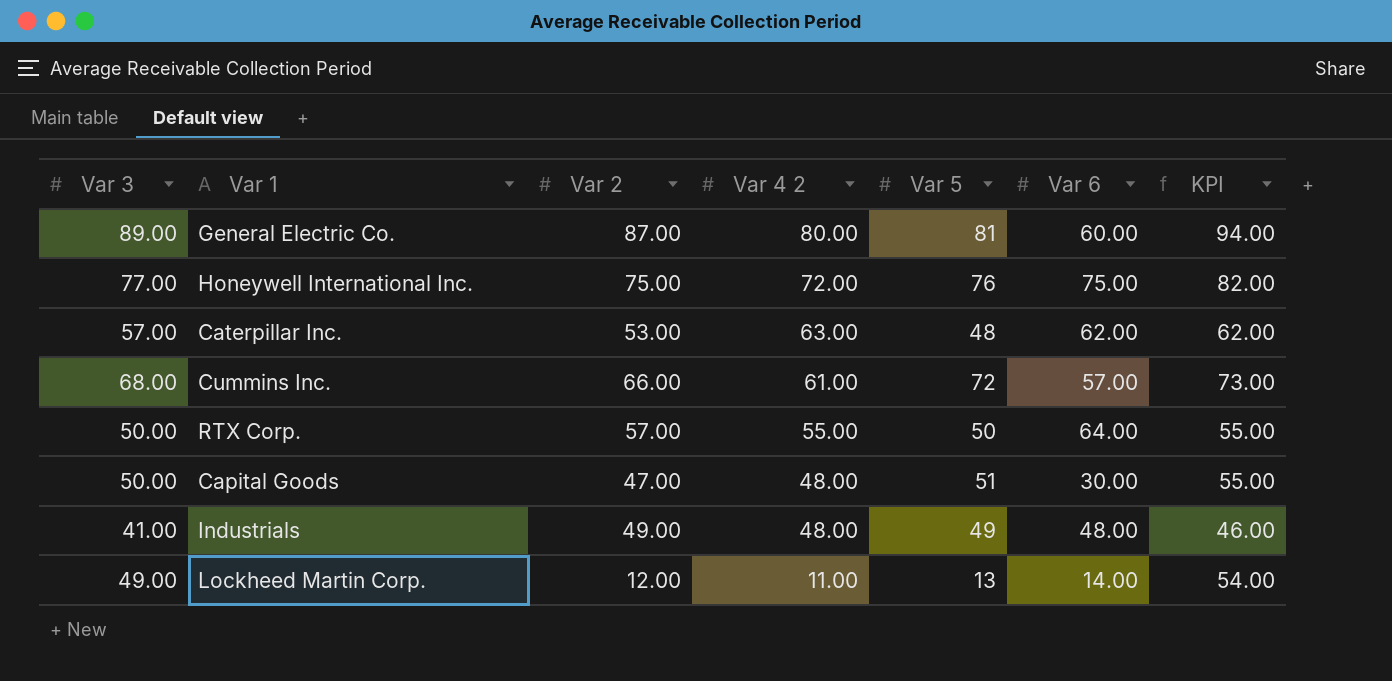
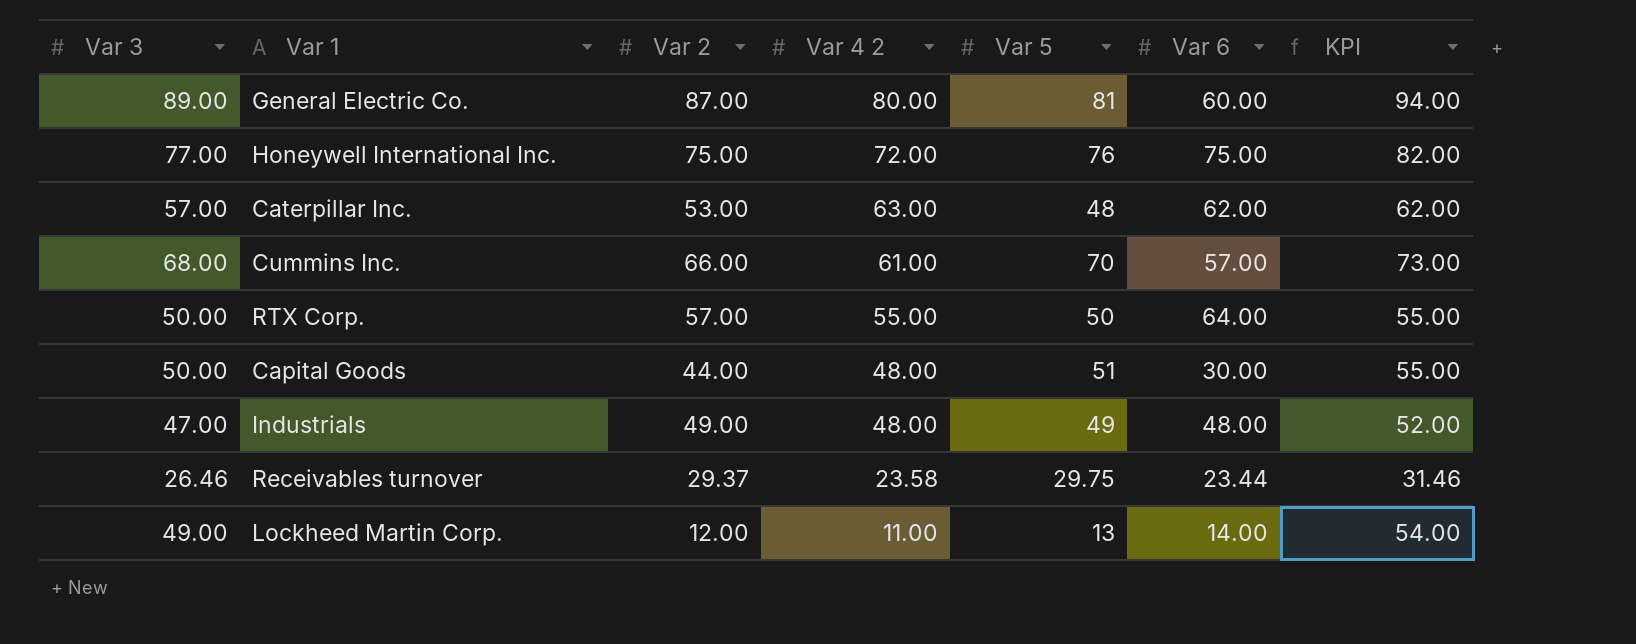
Cummins Inc. | Var 5: 72 -> 70
Capital Goods | Var 2: 47.00 -> 44.00
Industrials | Var 3: 41.00 -> 47.00
Industrials | KPI: 46.00 -> 52.00
row Receivables turnover: none -> 26.46 | 29.37 | 23.58 | 29.75 | 23.44 | 31.46

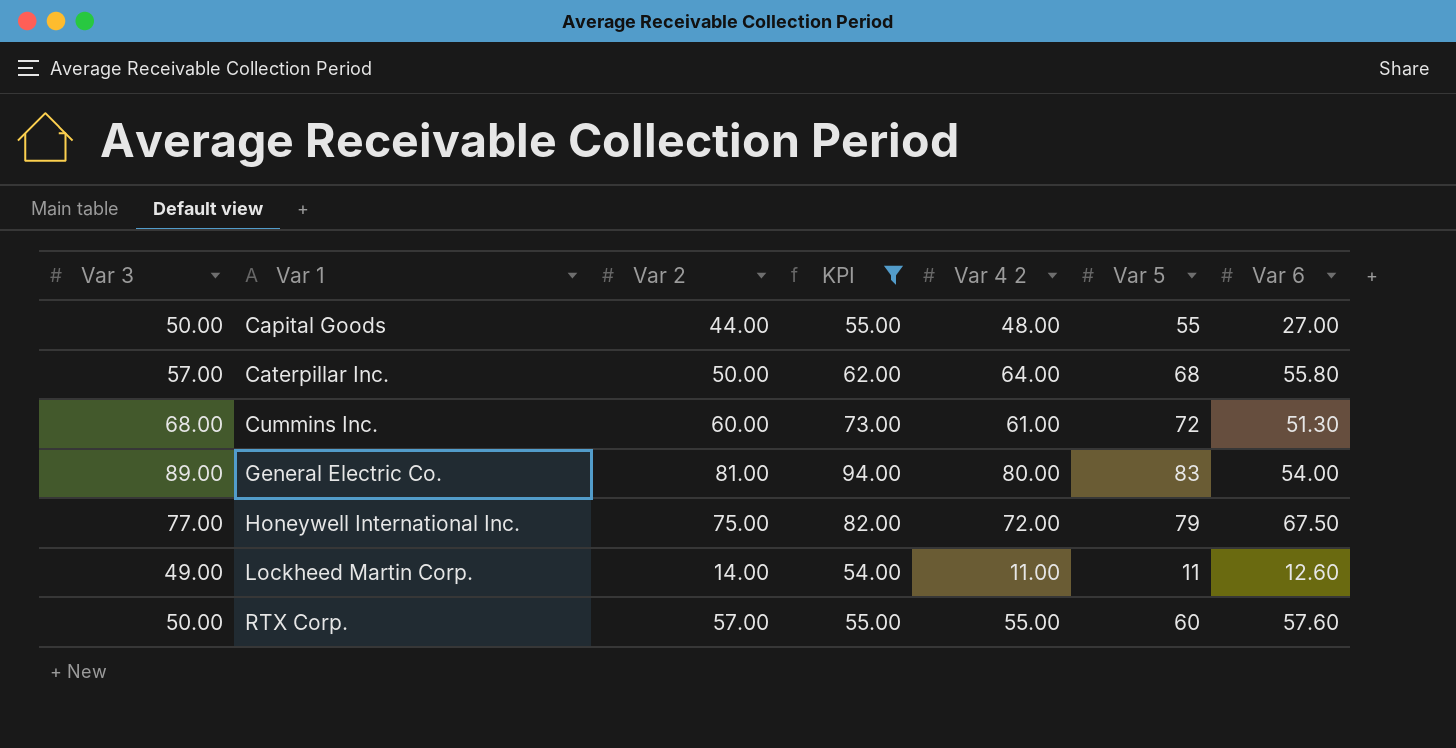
filter: none -> KPI >= 54.00
row order: Var 4 2 descending -> Var 1 ascending
column KPI | position: 7 -> 4
Capital Goods | Var 5: 51 -> 55
Capital Goods | Var 6: 30.00 -> 27.00
Caterpillar Inc. | Var 2: 53.00 -> 50.00
Caterpillar Inc. | Var 4 2: 63.00 -> 64.00
Caterpillar Inc. | Var 5: 48 -> 68
Caterpillar Inc. | Var 6: 62.00 -> 55.80
Cummins Inc. | Var 2: 66.00 -> 60.00
Cummins Inc. | Var 5: 70 -> 72
Cummins Inc. | Var 6: 57.00 -> 51.30
General Electric Co. | Var 2: 87.00 -> 81.00
General Electric Co. | Var 5: 81 -> 83
General Electric Co. | Var 6: 60.00 -> 54.00
Honeywell International Inc. | Var 5: 76 -> 79
Honeywell International Inc. | Var 6: 75.00 -> 67.50
Lockheed Martin Corp. | Var 2: 12.00 -> 14.00
Lockheed Martin Corp. | Var 5: 13 -> 11
Lockheed Martin Corp. | Var 6: 14.00 -> 12.60
RTX Corp. | Var 5: 50 -> 60
RTX Corp. | Var 6: 64.00 -> 57.60

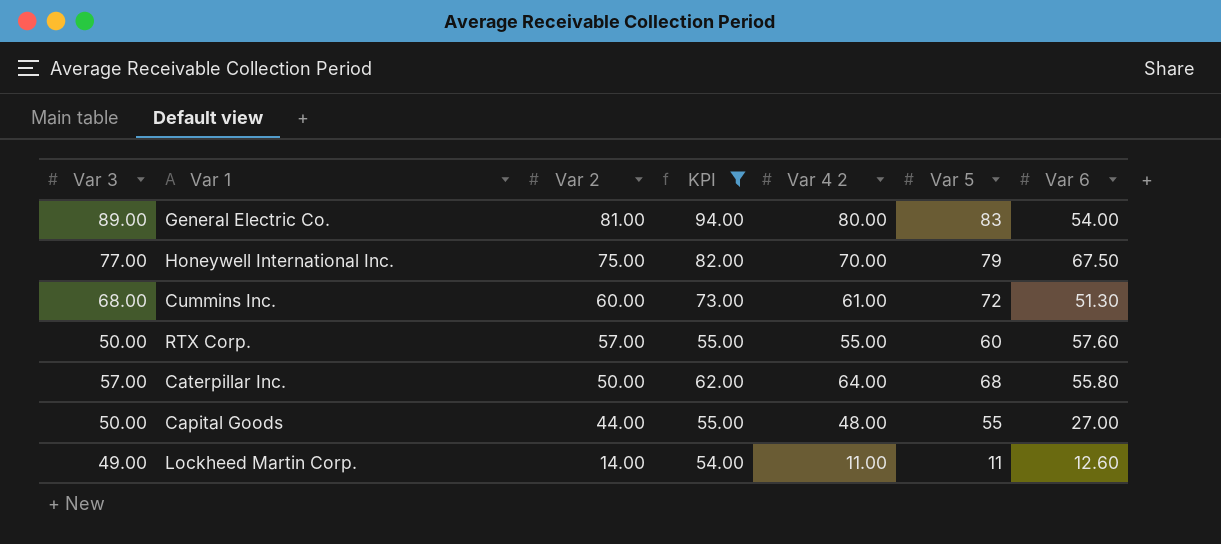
row order: Var 1 ascending -> Var 2 descending
Honeywell International Inc. | Var 4 2: 72.00 -> 70.00

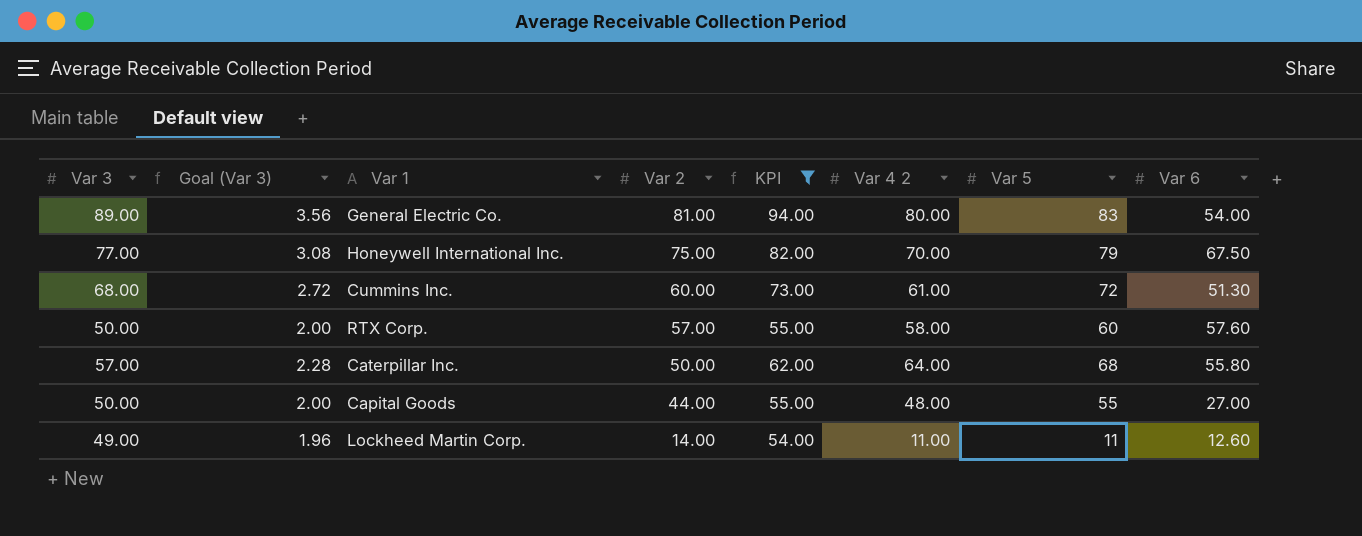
column Goal (Var 3) | formula: none -> [Var 3] * 0.04
RTX Corp. | Var 4 2: 55.00 -> 58.00

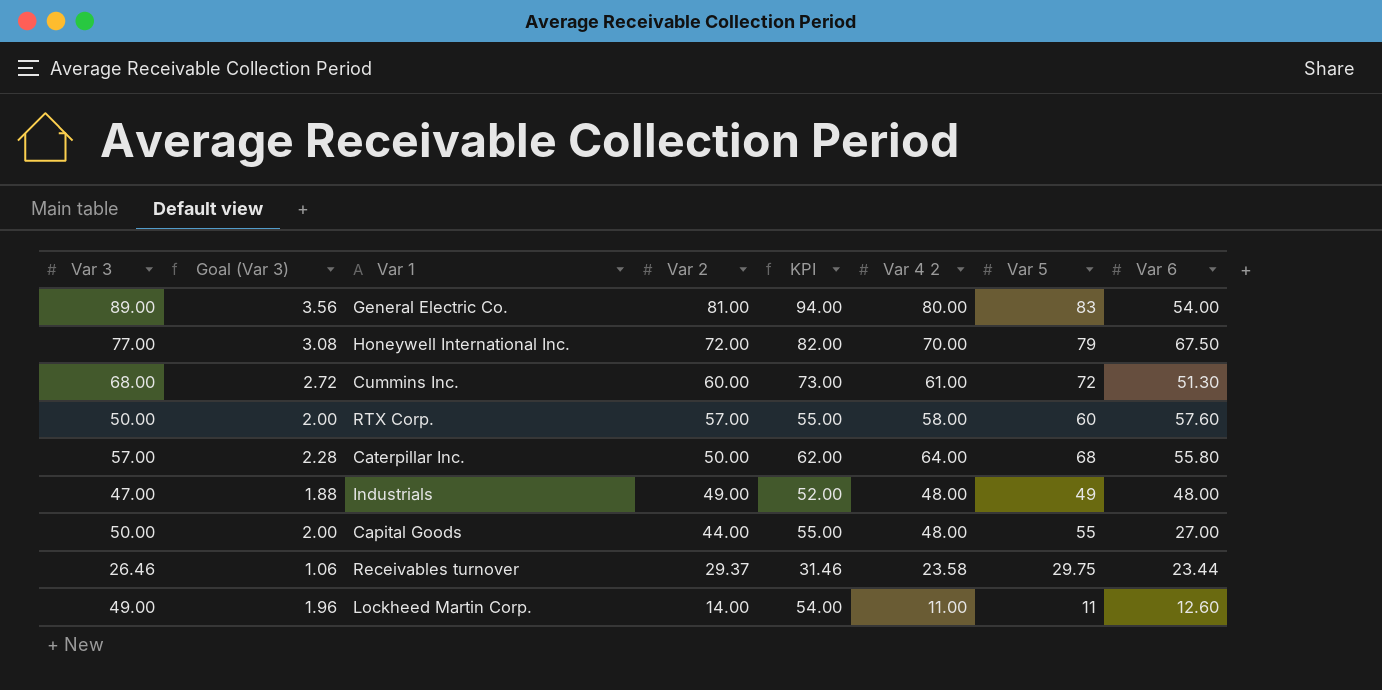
filter: KPI >= 54.00 -> none
Honeywell International Inc. | Var 2: 75.00 -> 72.00

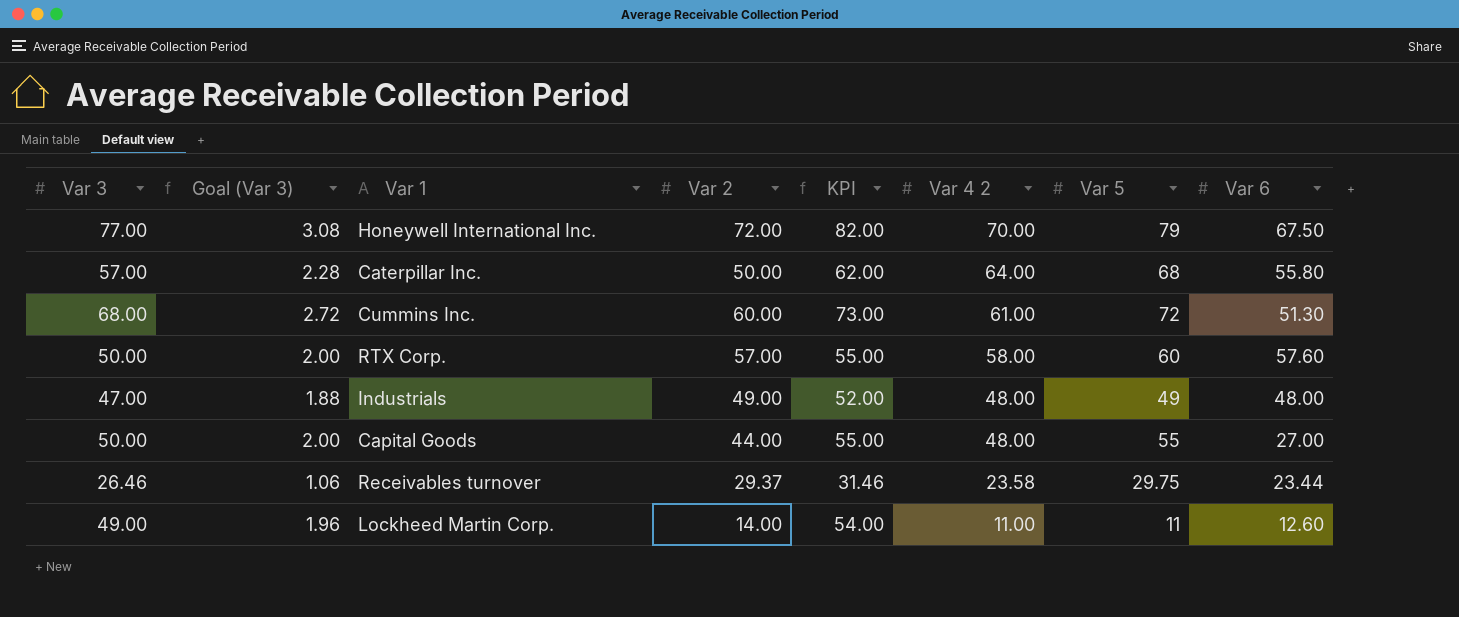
row order: Var 2 descending -> Var 4 2 descending
row General Electric Co.: 89.00 | 3.56 | 81.00 | 94.00 | 80.00 | 83 | 54.00 -> none

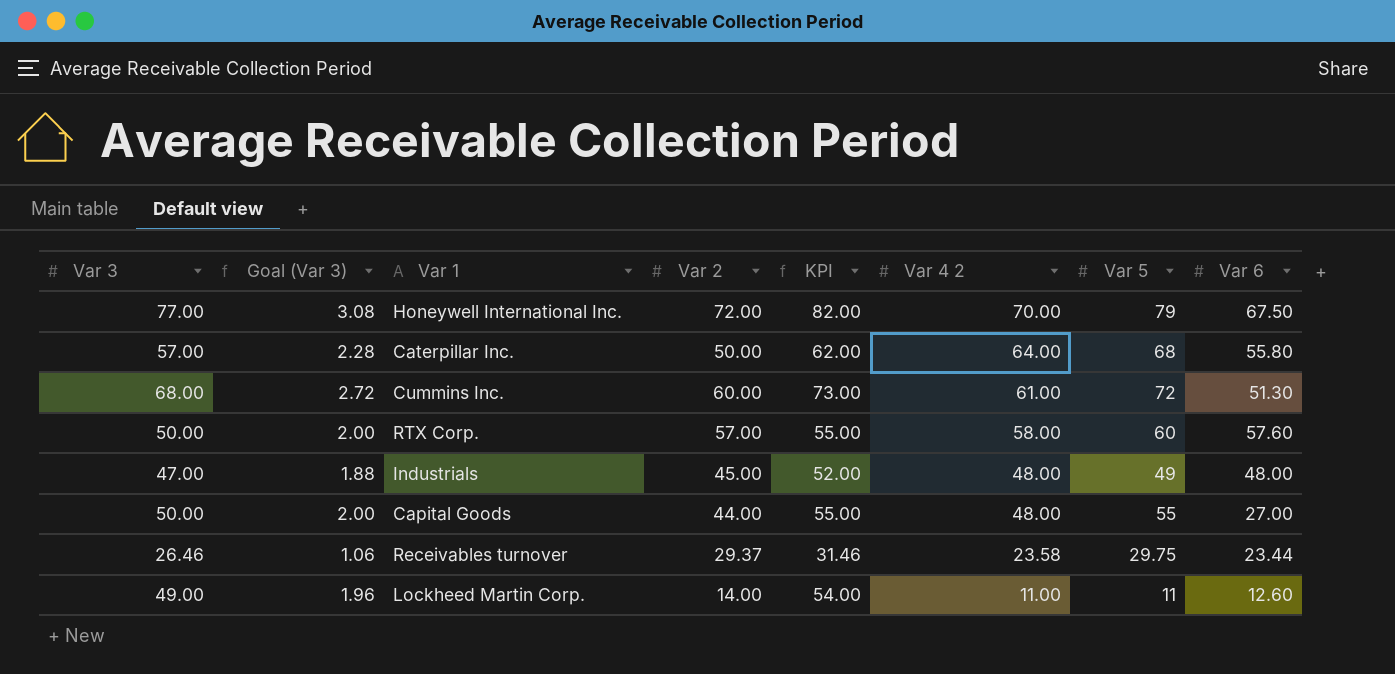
Industrials | Var 2: 49.00 -> 45.00

